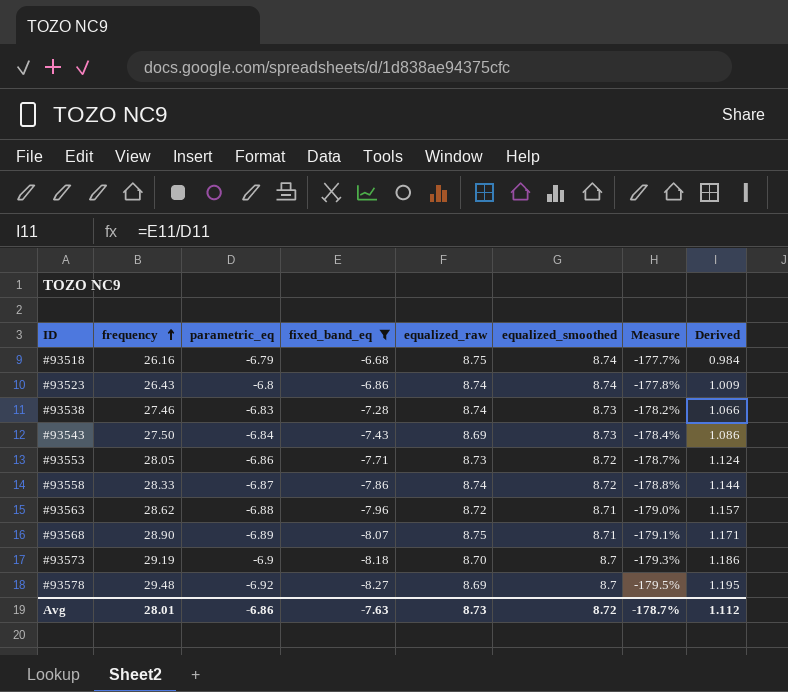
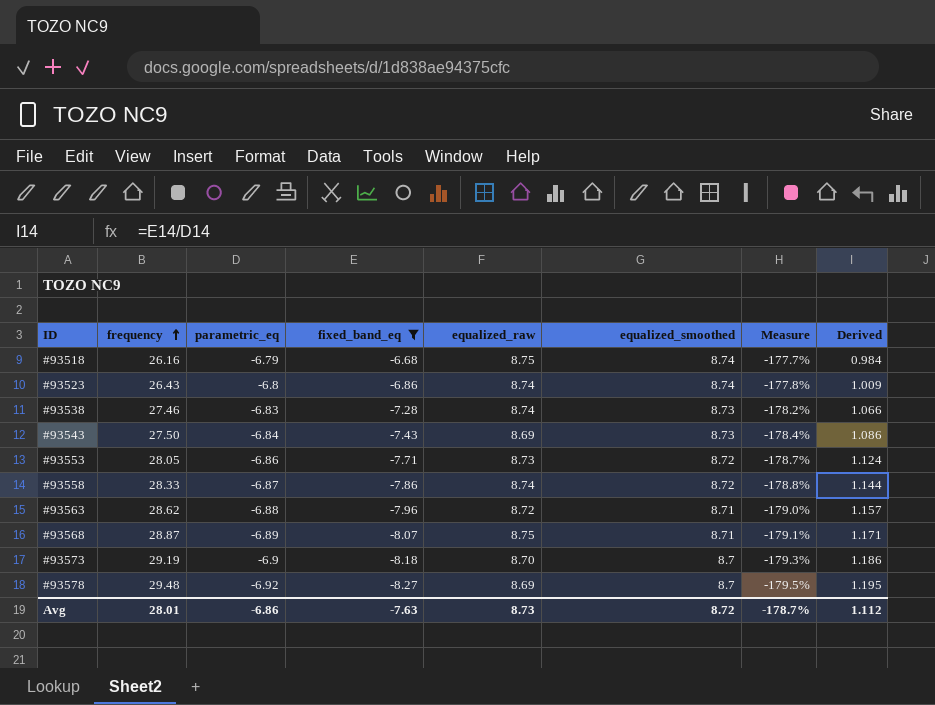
#93568 | frequency: 28.90 -> 28.87

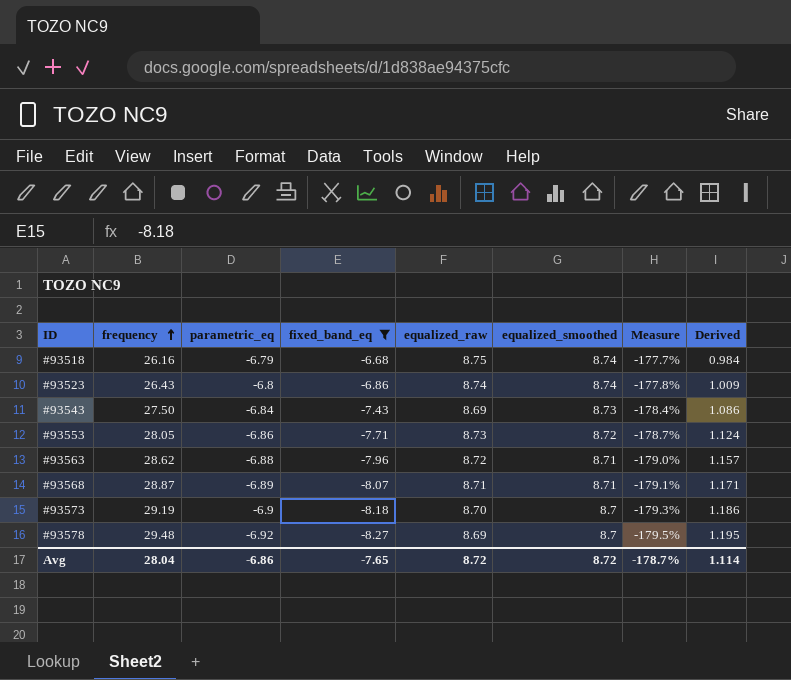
row #93538: 27.46 | -6.83 | -7.28 | 8.74 | 8.73 | -178.2% | 1.066 -> none
row #93558: 28.33 | -6.87 | -7.86 | 8.74 | 8.72 | -178.8% | 1.144 -> none
#93568 | equalized_raw: 8.75 -> 8.71
Avg | frequency: 28.01 -> 28.04
Avg | fixed_band_eq: -7.63 -> -7.65
Avg | equalized_raw: 8.73 -> 8.72
Avg | Derived: 1.112 -> 1.114

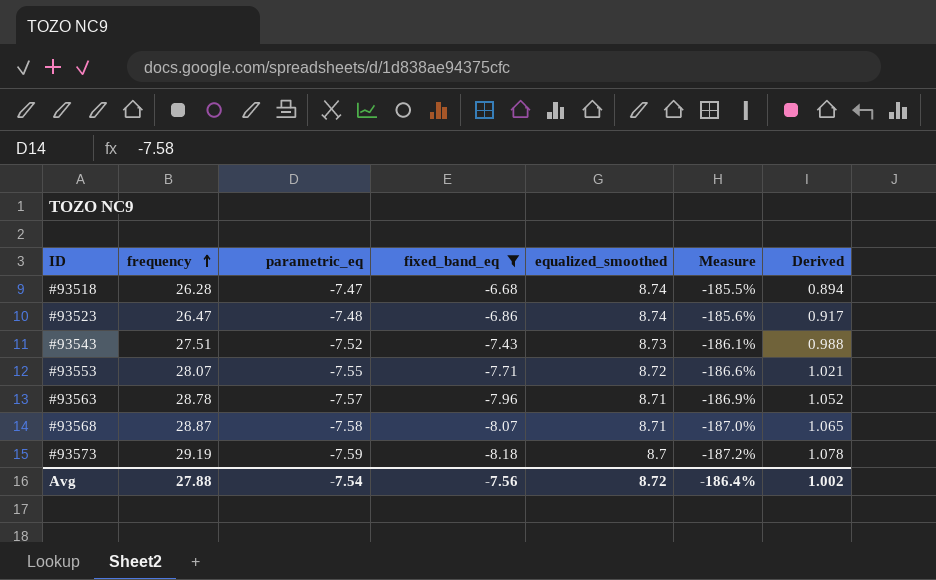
column equalized_raw | position: 5 -> none
row #93578: 29.48 | -6.92 | -8.27 | 8.69 | 8.7 | -179.5% | 1.195 -> none
#93518 | frequency: 26.16 -> 26.28
#93518 | parametric_eq: -6.79 -> -7.47
#93518 | Measure: -177.7% -> -185.5%
#93518 | Derived: 0.984 -> 0.894
#93523 | frequency: 26.43 -> 26.47
#93523 | parametric_eq: -6.8 -> -7.48
#93523 | Measure: -177.8% -> -185.6%
#93523 | Derived: 1.009 -> 0.917
#93543 | frequency: 27.50 -> 27.51
#93543 | parametric_eq: -6.84 -> -7.52
#93543 | Measure: -178.4% -> -186.1%
#93543 | Derived: 1.086 -> 0.988
#93553 | frequency: 28.05 -> 28.07
#93553 | parametric_eq: -6.86 -> -7.55
#93553 | Measure: -178.7% -> -186.6%
#93553 | Derived: 1.124 -> 1.021
#93563 | frequency: 28.62 -> 28.78
#93563 | parametric_eq: -6.88 -> -7.57
#93563 | Measure: -179.0% -> -186.9%
#93563 | Derived: 1.157 -> 1.052
#93568 | parametric_eq: -6.89 -> -7.58
#93568 | Measure: -179.1% -> -187.0%
#93568 | Derived: 1.171 -> 1.065
#93573 | parametric_eq: -6.9 -> -7.59
#93573 | Measure: -179.3% -> -187.2%
#93573 | Derived: 1.186 -> 1.078
Avg | frequency: 28.04 -> 27.88
Avg | parametric_eq: -6.86 -> -7.54
Avg | fixed_band_eq: -7.65 -> -7.56
Avg | Measure: -178.7% -> -186.4%
Avg | Derived: 1.114 -> 1.002

